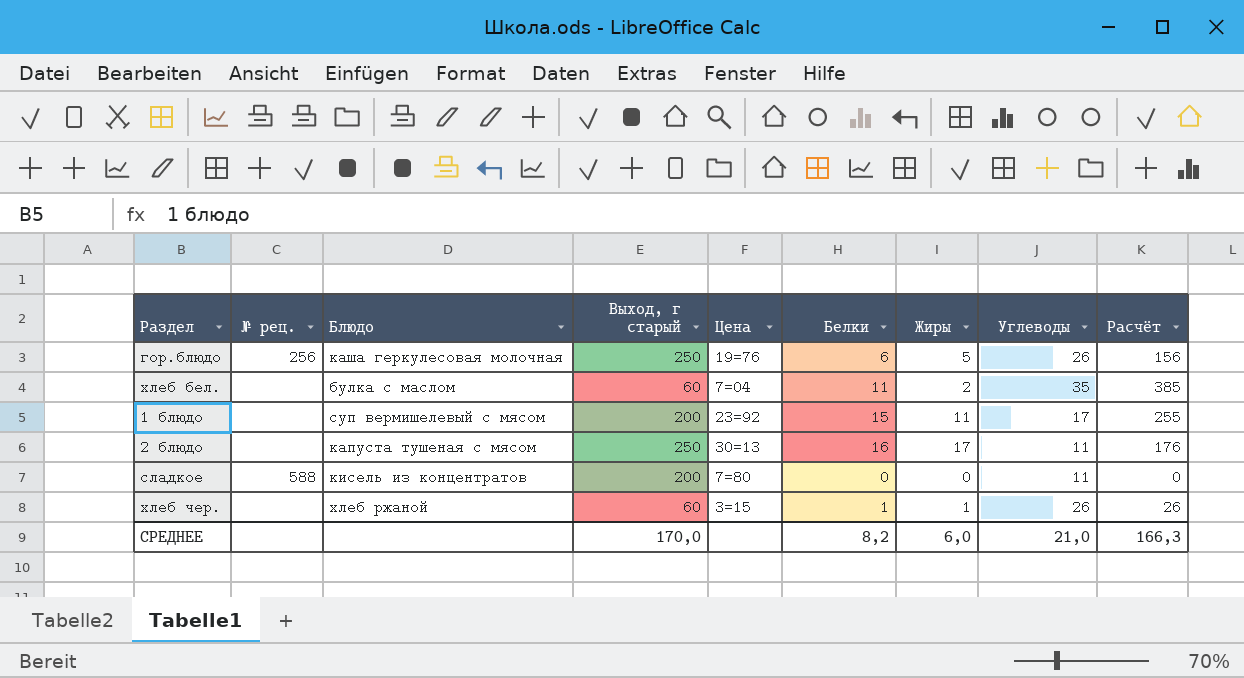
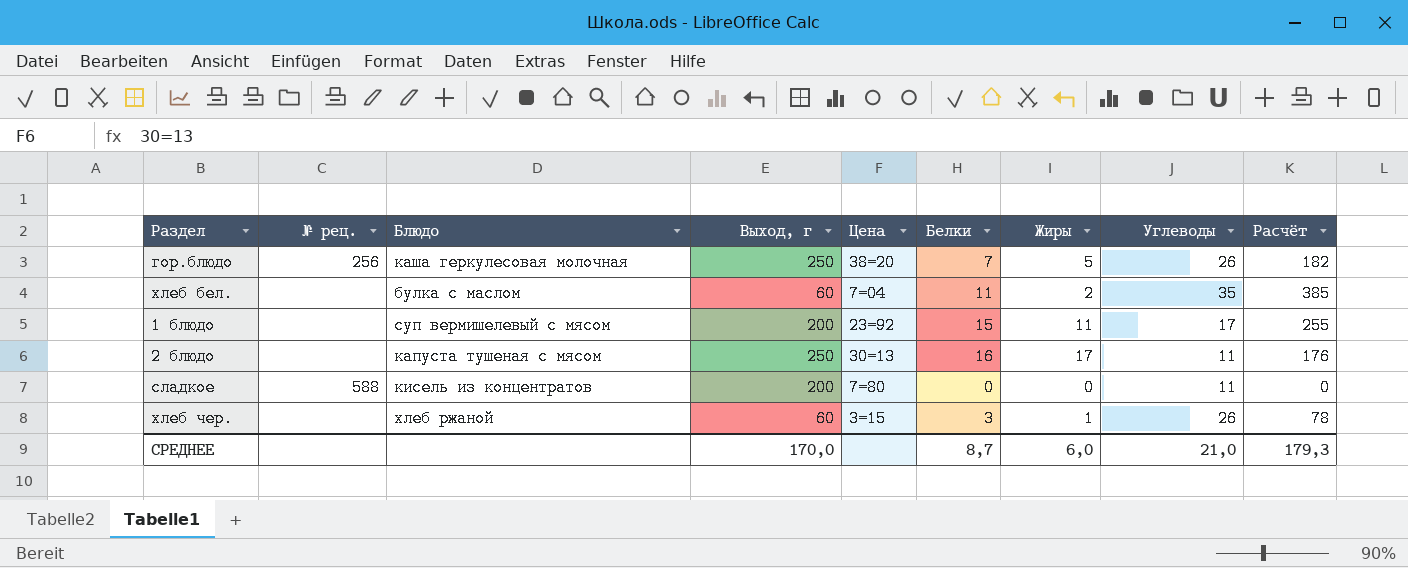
column name: Выход, г старый -> Выход, г
гор.блюдо | Цена: 19=76 -> 38=20
гор.блюдо | Белки: 6 -> 7
гор.блюдо | Расчёт: 156 -> 182
хлеб чер. | Белки: 1 -> 3
хлеб чер. | Расчёт: 26 -> 78
СРЕДНЕЕ | Белки: 8,2 -> 8,7
СРЕДНЕЕ | Расчёт: 166,3 -> 179,3

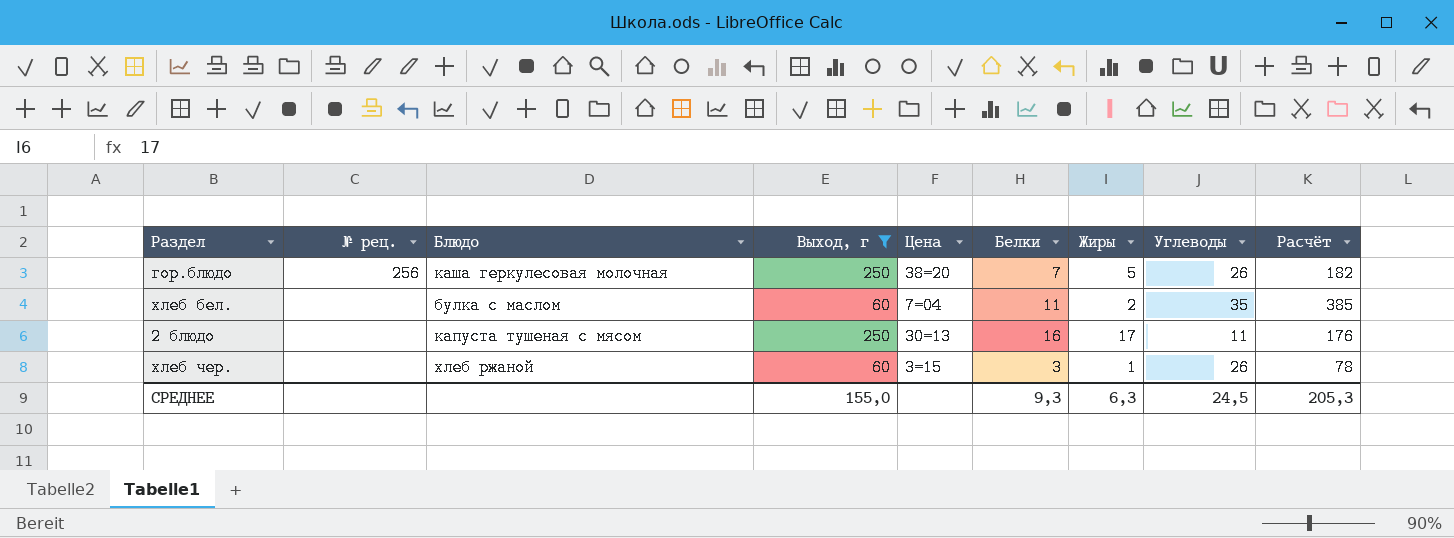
filter: none -> Выход, г != 200
СРЕДНЕЕ | Выход, г: 170,0 -> 155,0
СРЕДНЕЕ | Белки: 8,7 -> 9,3
СРЕДНЕЕ | Жиры: 6,0 -> 6,3
СРЕДНЕЕ | Углеводы: 21,0 -> 24,5
СРЕДНЕЕ | Расчёт: 179,3 -> 205,3

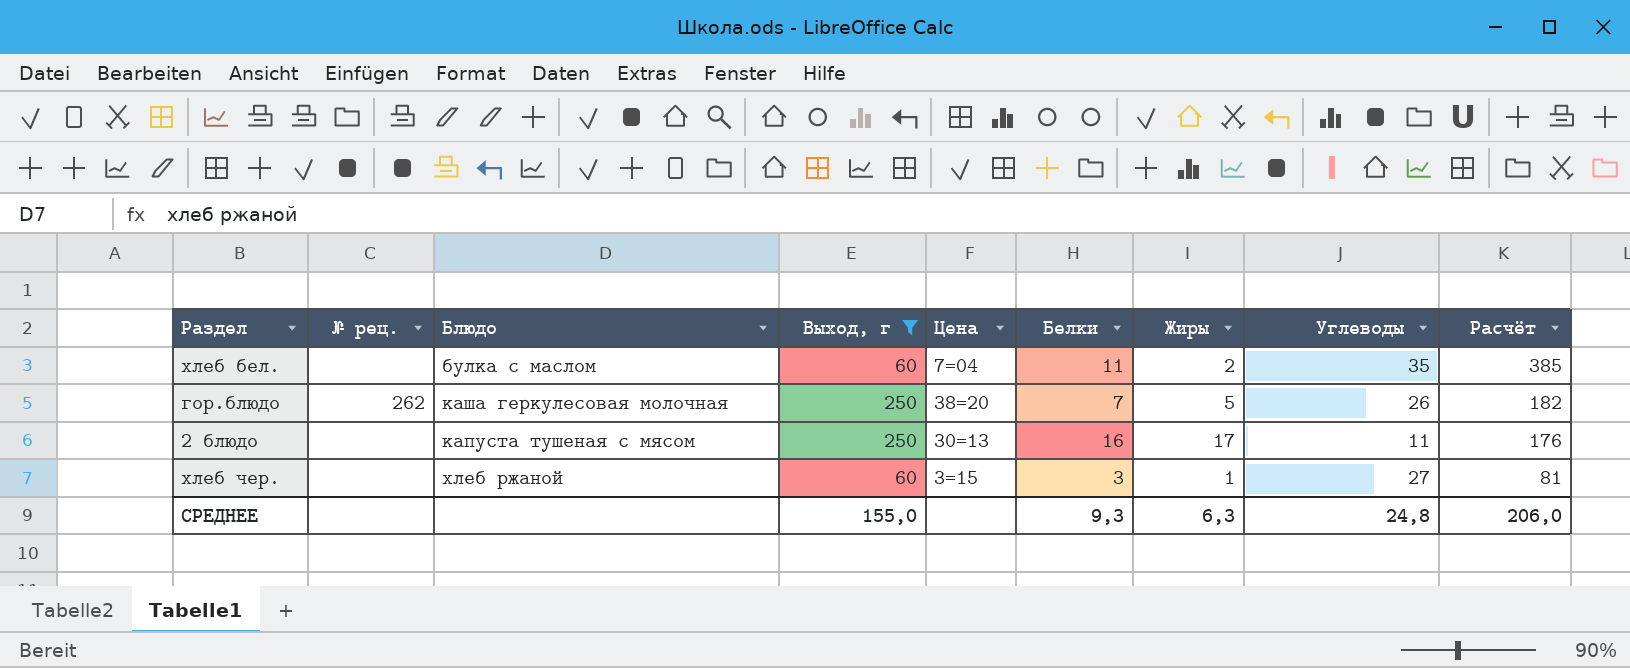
row order: none -> Расчёт descending
гор.блюдо | № рец.: 256 -> 262
хлеб чер. | Углеводы: 26 -> 27
хлеб чер. | Расчёт: 78 -> 81
СРЕДНЕЕ | Углеводы: 24,5 -> 24,8
СРЕДНЕЕ | Расчёт: 205,3 -> 206,0

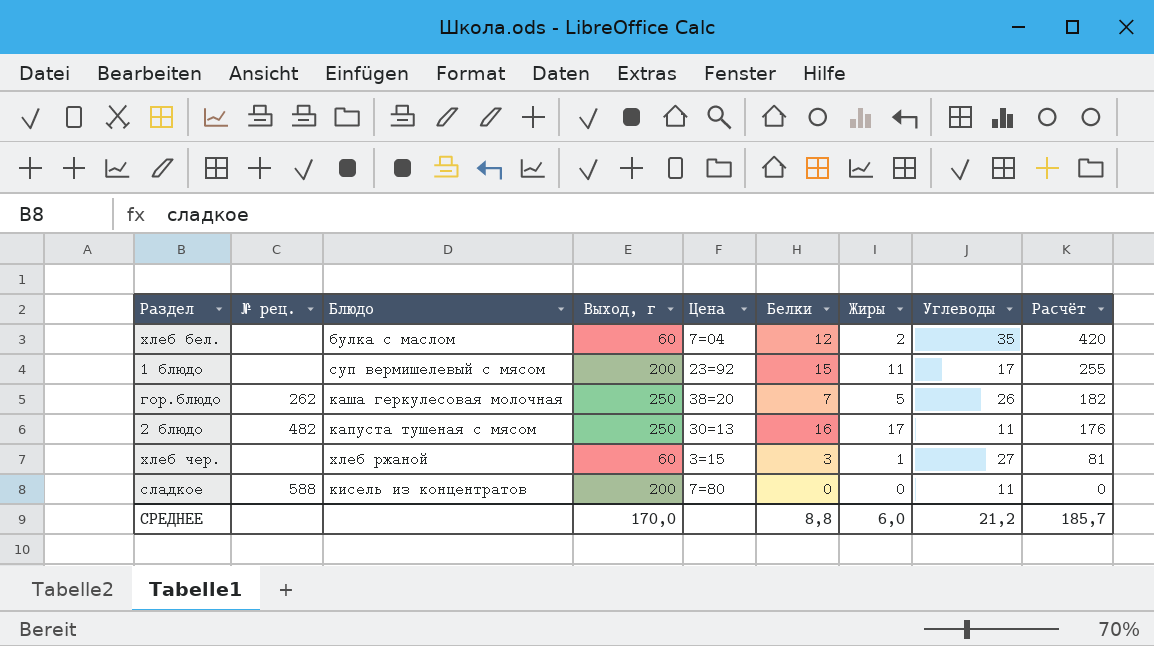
filter: Выход, г != 200 -> none
хлеб бел. | Белки: 11 -> 12
хлеб бел. | Расчёт: 385 -> 420
2 блюдо | № рец.: none -> 482
СРЕДНЕЕ | Выход, г: 155,0 -> 170,0
СРЕДНЕЕ | Белки: 9,3 -> 8,8
СРЕДНЕЕ | Жиры: 6,3 -> 6,0
СРЕДНЕЕ | Углеводы: 24,8 -> 21,2
СРЕДНЕЕ | Расчёт: 206,0 -> 185,7

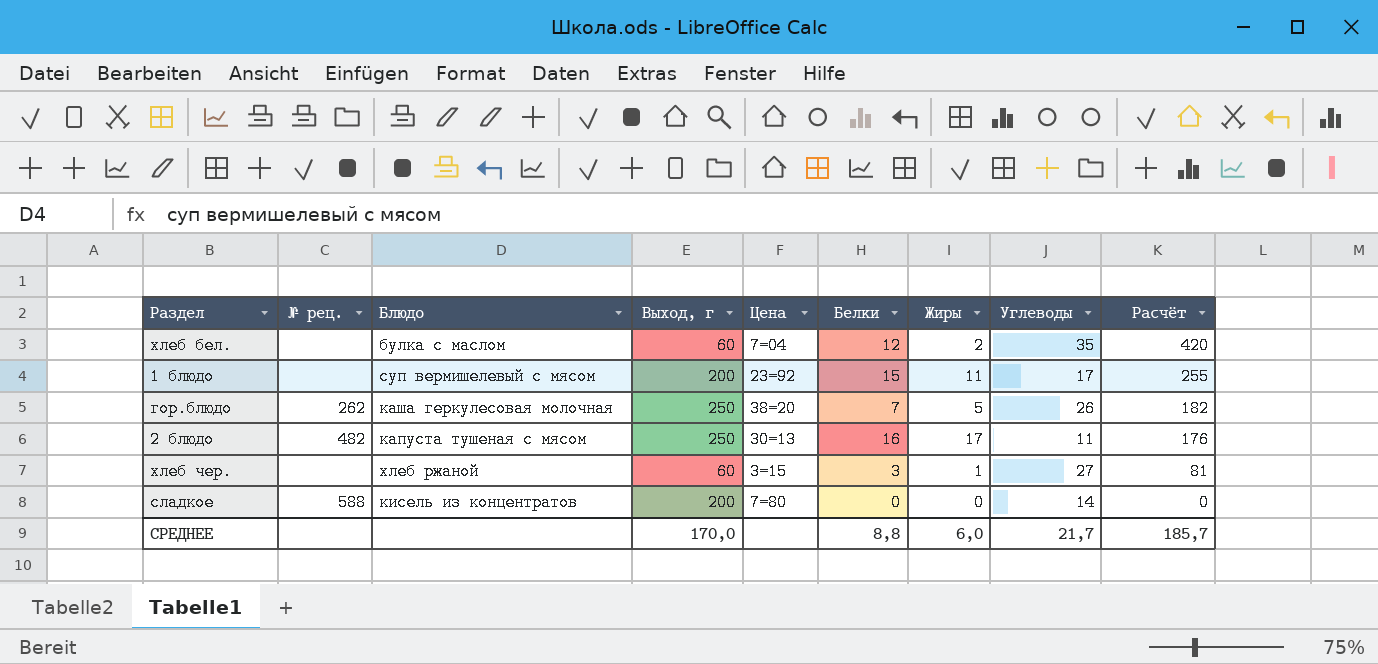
сладкое | Углеводы: 11 -> 14
СРЕДНЕЕ | Углеводы: 21,2 -> 21,7

